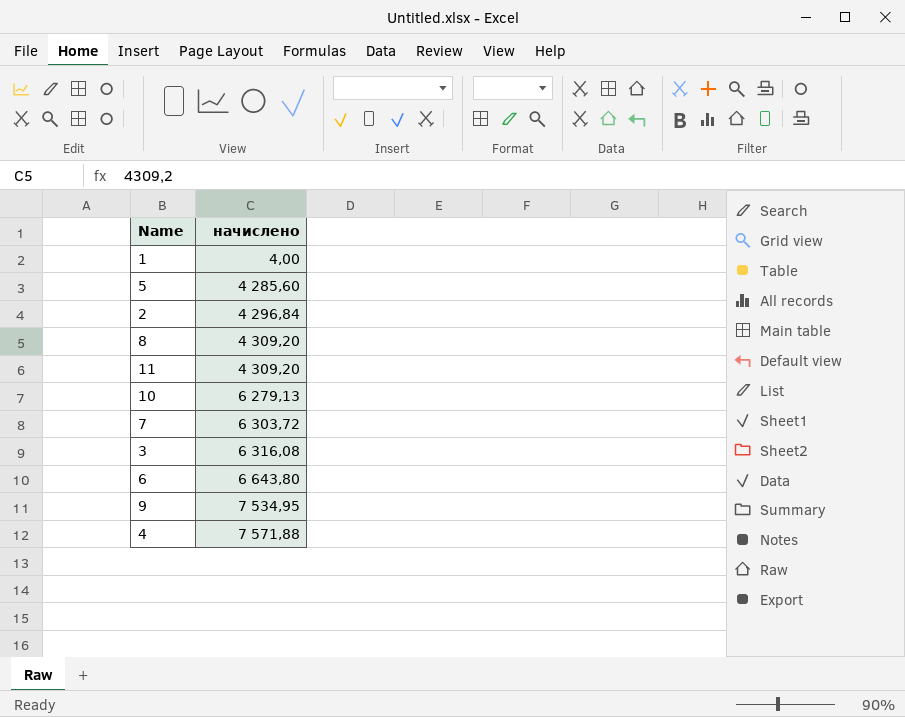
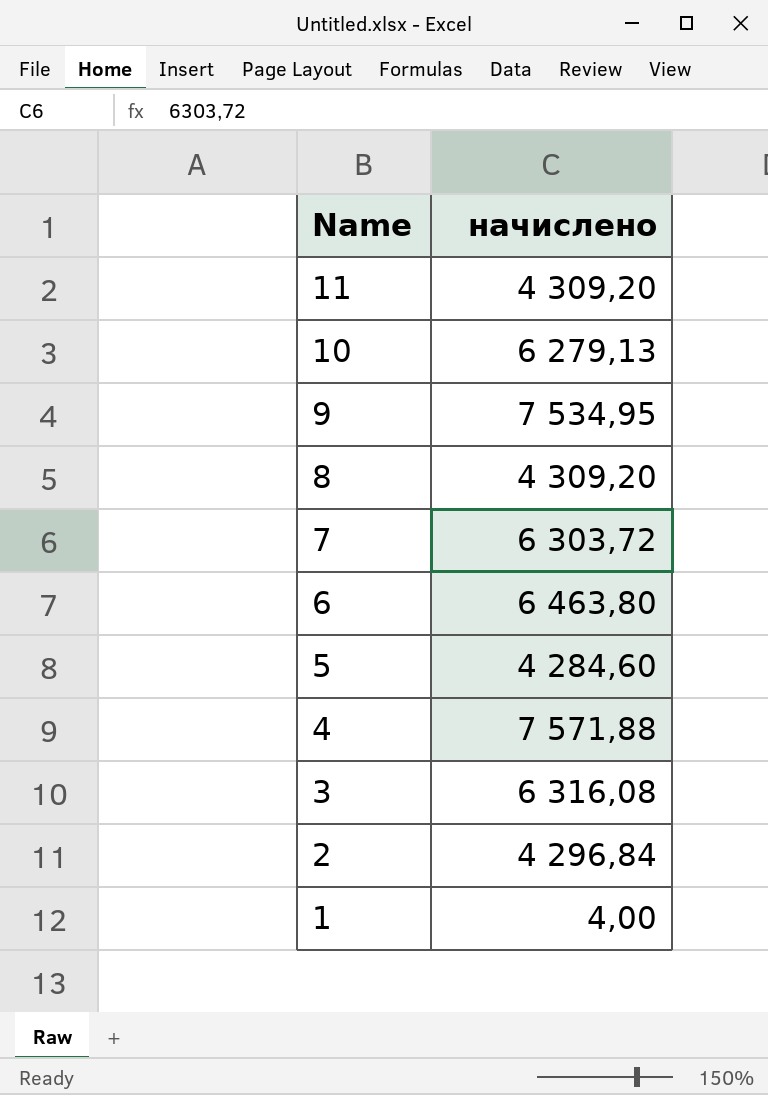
row order: начислено ascending -> Name descending
6 | начислено: 6 643,80 -> 6 463,80
5 | начислено: 4 285,60 -> 4 284,60

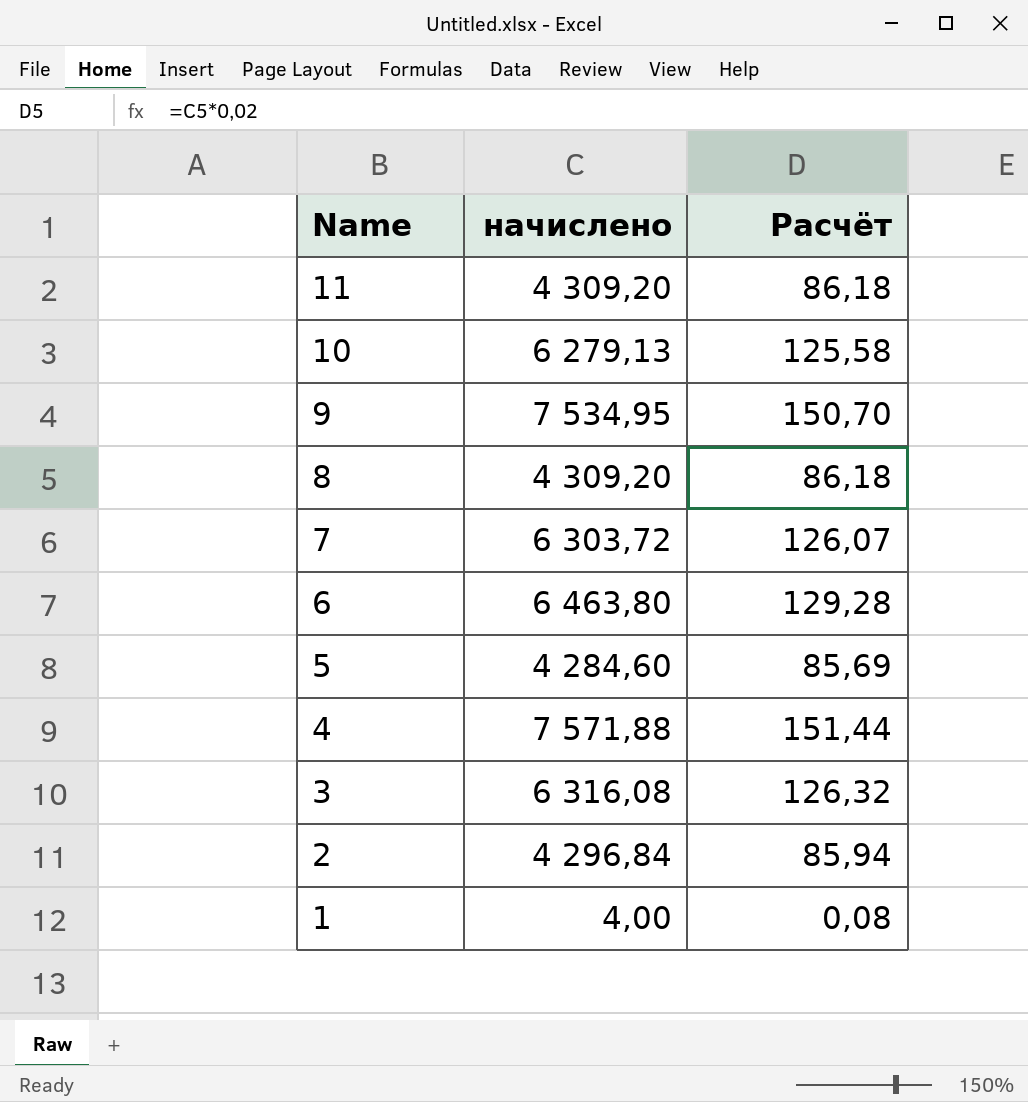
column Расчёт | formula: none -> [начислено] * 0,02

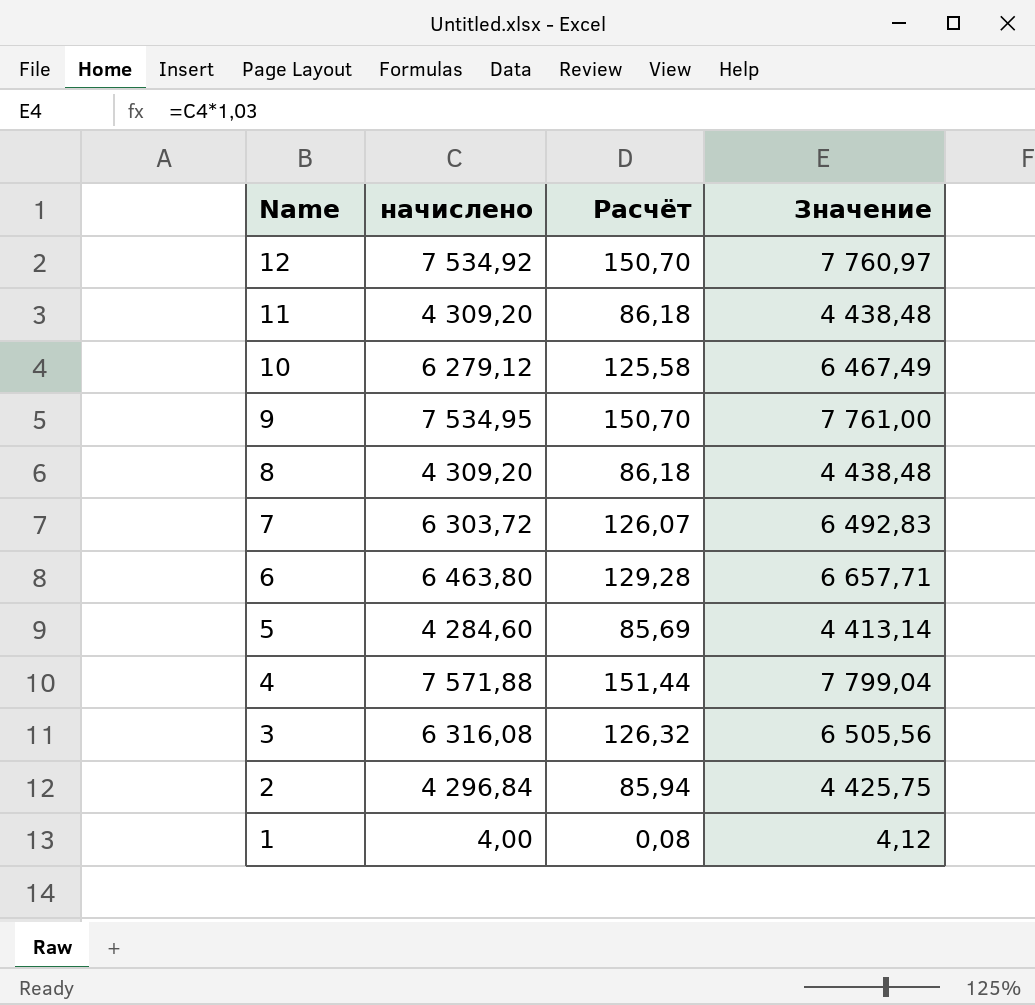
column Значение | formula: none -> [начислено] * 1,03
row 12: none -> 7 534,92 | 150,70 | 7 760,97
10 | начислено: 6 279,13 -> 6 279,12

